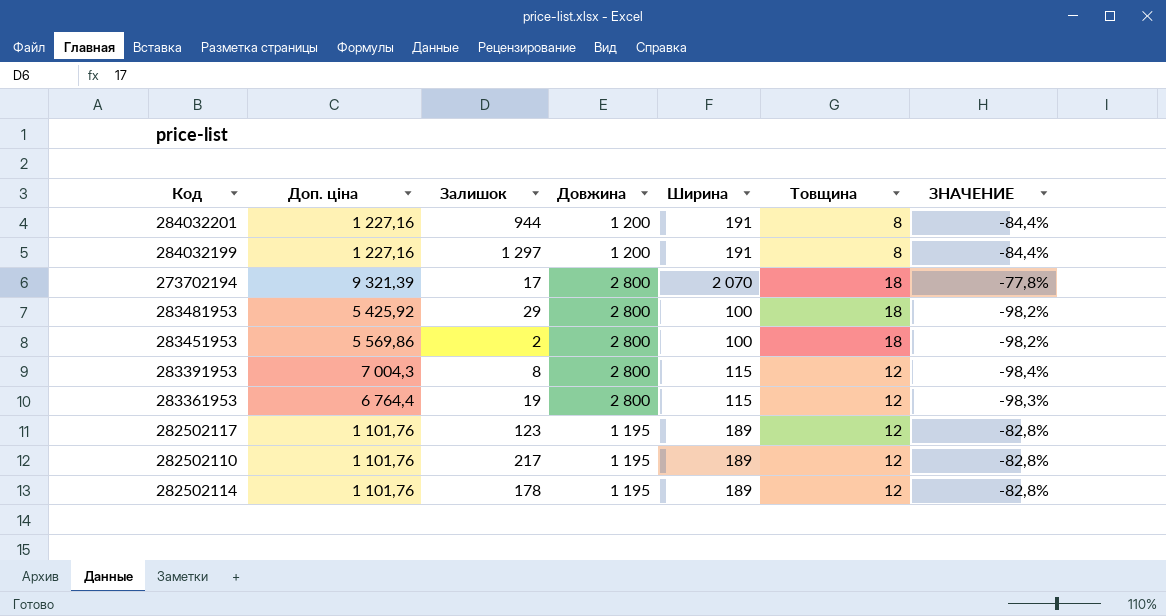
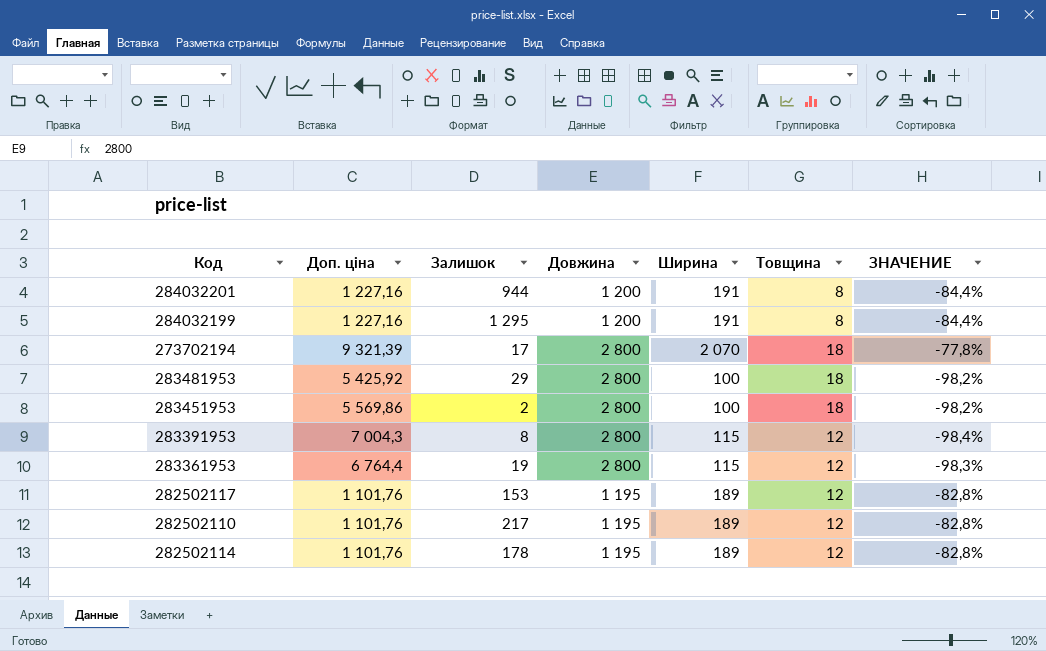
284032199 | Залишок: 1 297 -> 1 295
282502117 | Залишок: 123 -> 153

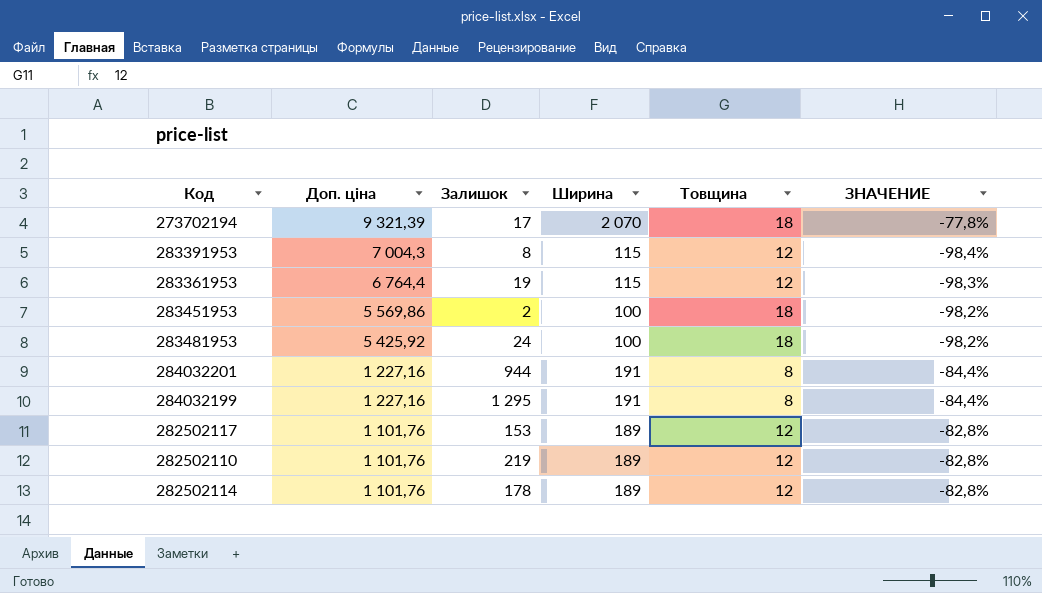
row order: none -> Доп. ціна descending
column Довжина | position: 4 -> none
283481953 | Залишок: 29 -> 24
282502110 | Залишок: 217 -> 219

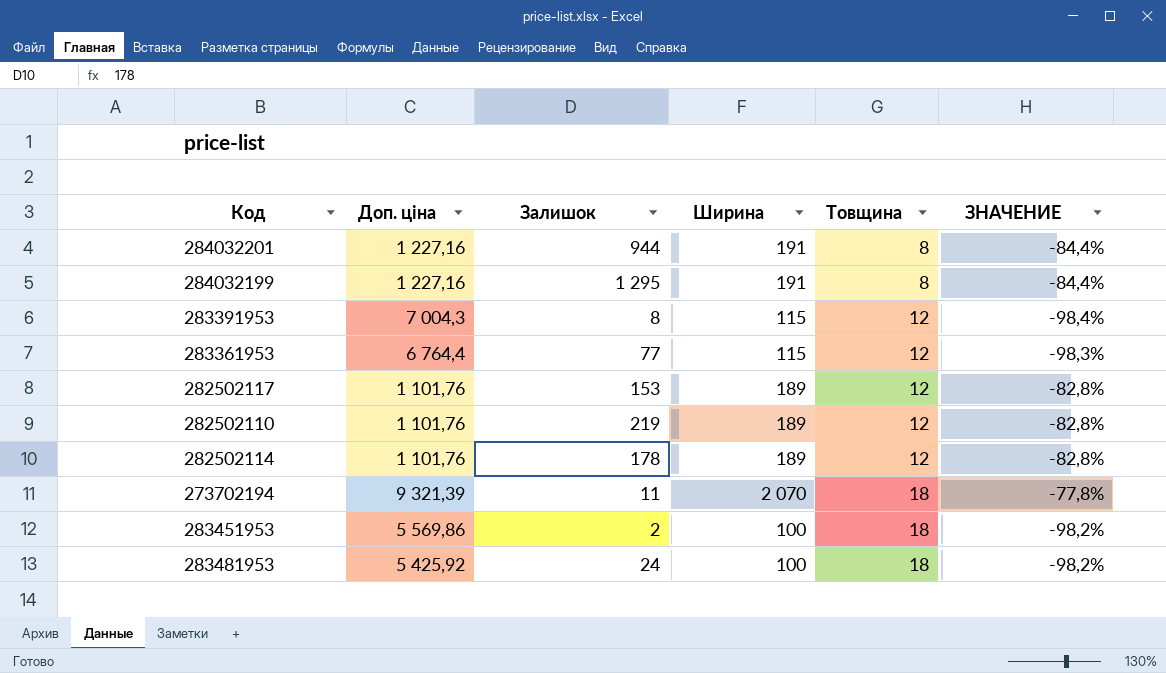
row order: Доп. ціна descending -> Товщина ascending
283361953 | Залишок: 19 -> 77
273702194 | Залишок: 17 -> 11

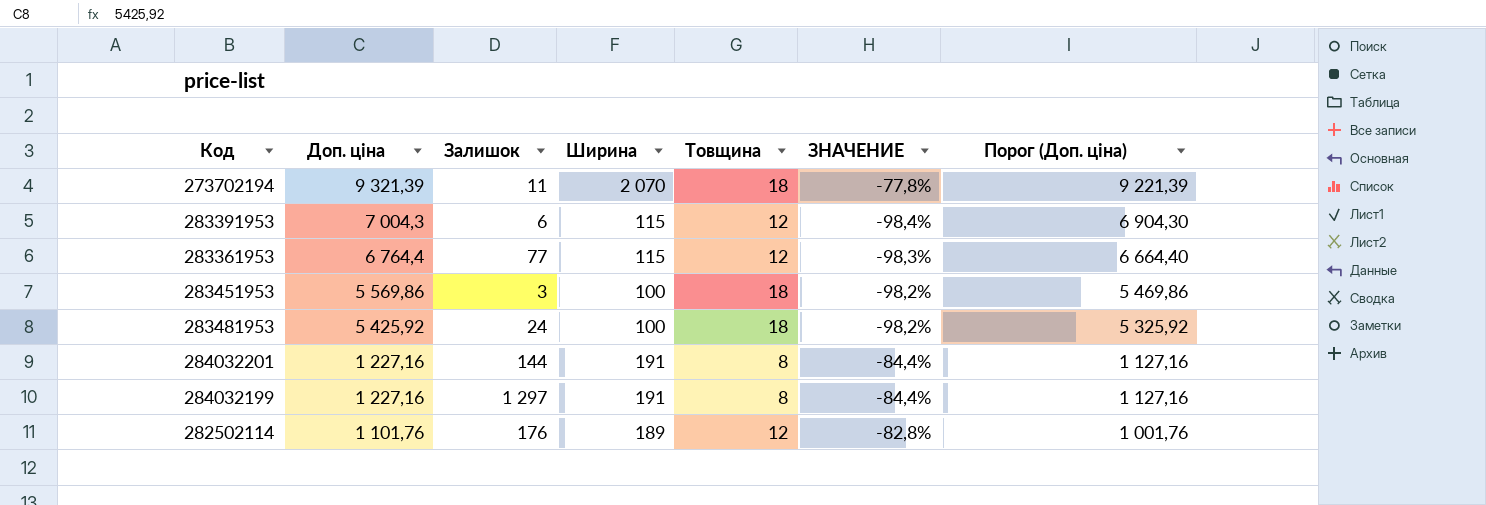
row order: Товщина ascending -> Доп. ціна descending
column Порог (Доп. ціна) | formula: none -> [Доп. ціна] - 100
row 282502117: 1 101,76 | 153 | 189 | 12 | -82,8% -> none
row 282502110: 1 101,76 | 219 | 189 | 12 | -82,8% -> none
283391953 | Залишок: 8 -> 6
283451953 | Залишок: 2 -> 3
284032201 | Залишок: 944 -> 144
284032199 | Залишок: 1 295 -> 1 297
282502114 | Залишок: 178 -> 176

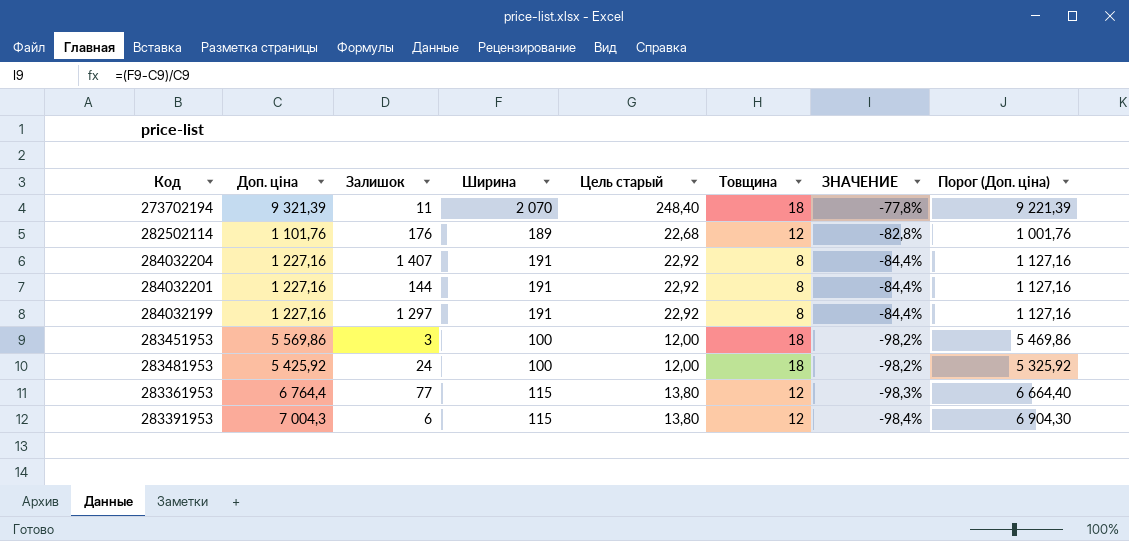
row order: Доп. ціна descending -> ЗНАЧЕНИЕ descending
column Цель старый | formula: none -> [Ширина] * 0,12
row 284032204: none -> 1 227,16 | 1 407 | 191 | 22,92 | 8 | -84,4% | 1 127,16

